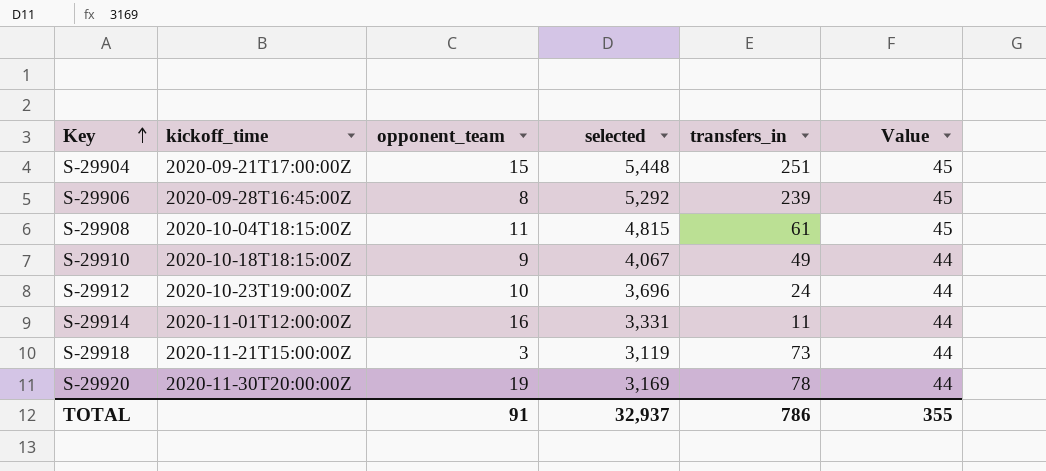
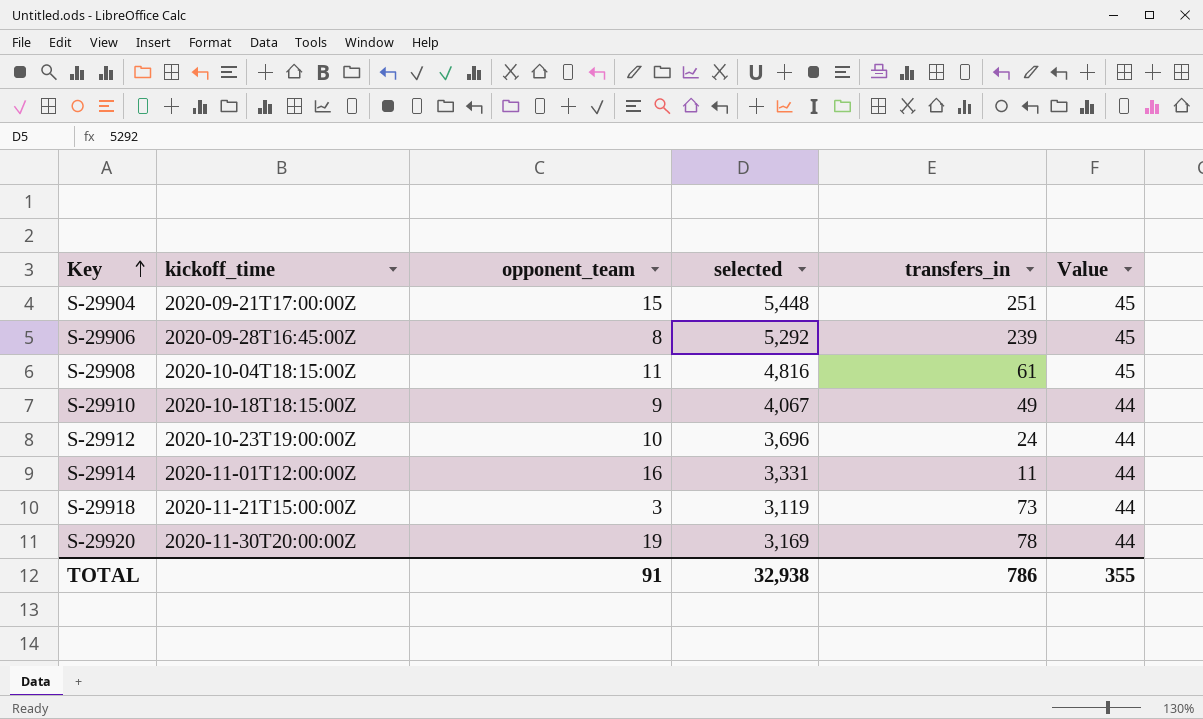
S-29908 | selected: 4,815 -> 4,816
TOTAL | selected: 32,937 -> 32,938

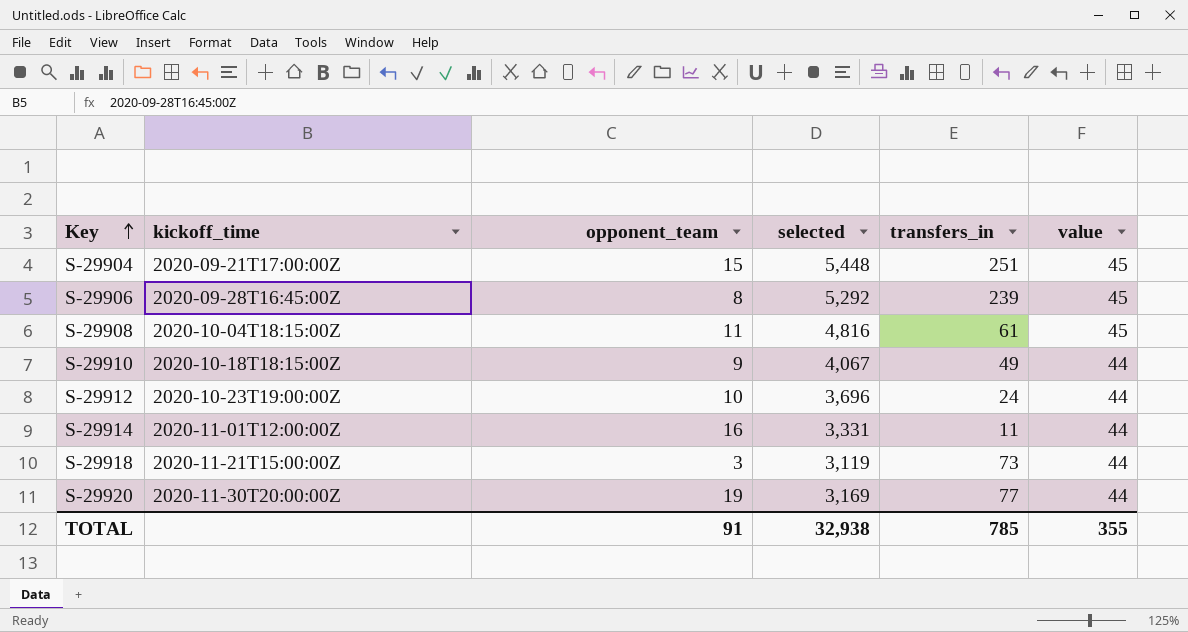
column name: Value -> value
S-29920 | transfers_in: 78 -> 77
TOTAL | transfers_in: 786 -> 785

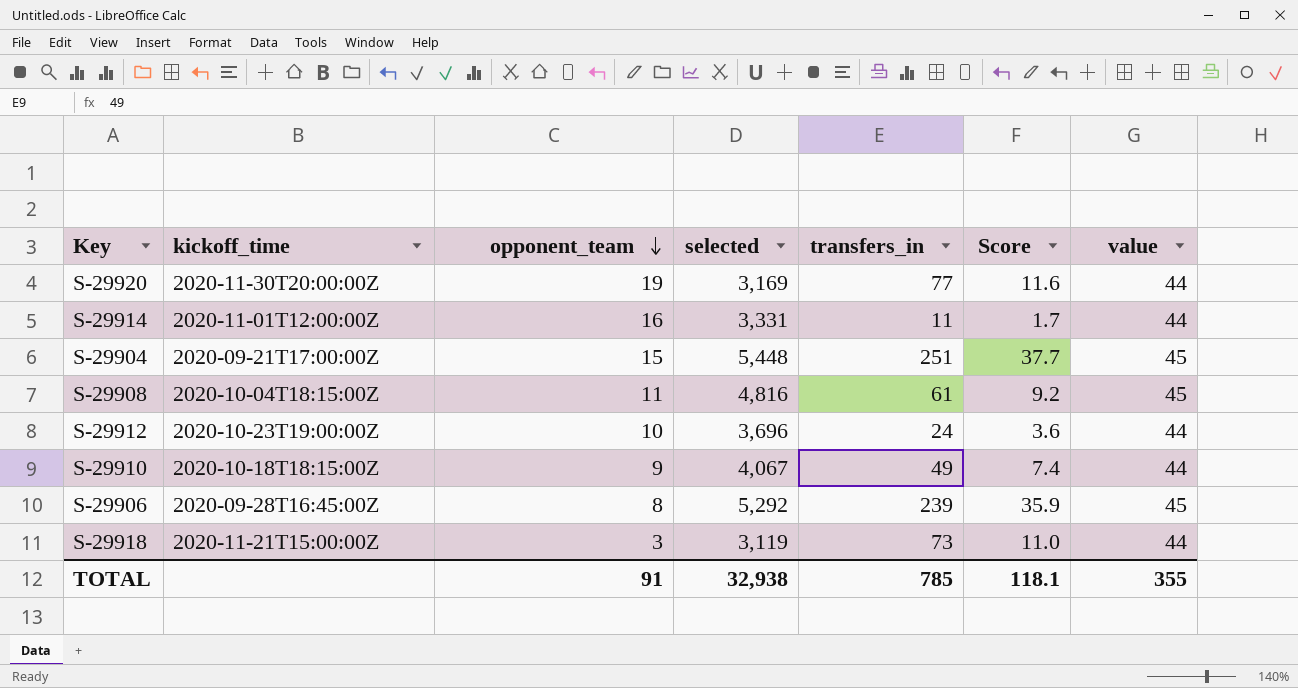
row order: Key ascending -> opponent_team descending
column Score | formula: none -> [transfers_in] * 0.15

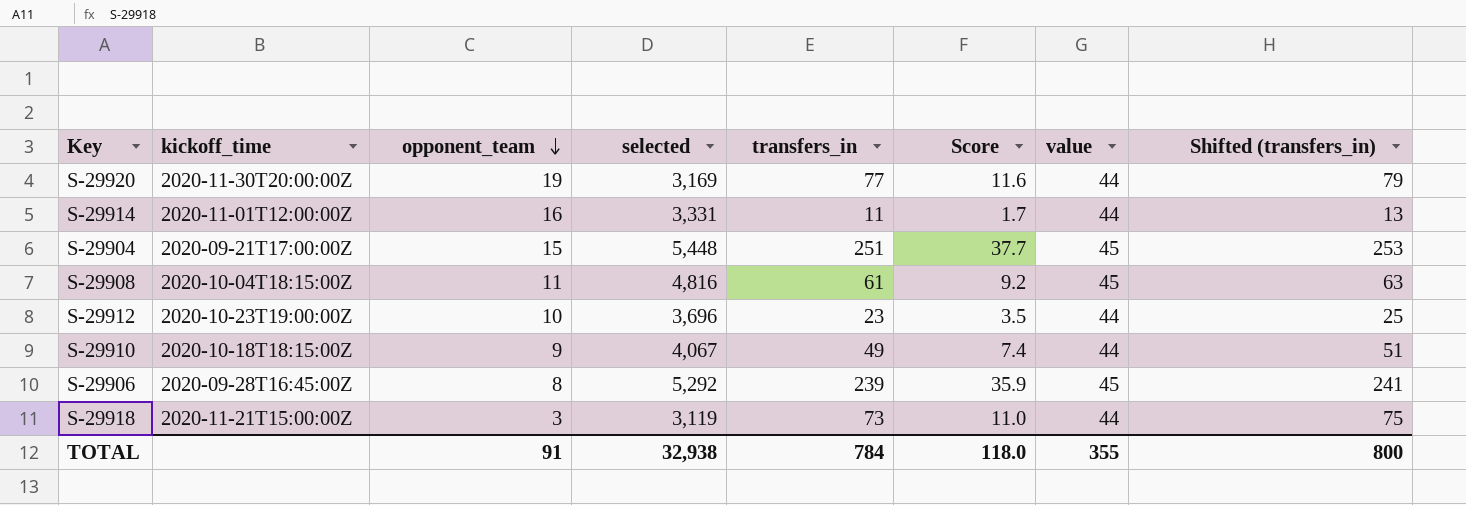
column Shifted (transfers_in) | formula: none -> [transfers_in] + 2
S-29912 | transfers_in: 24 -> 23
S-29912 | Score: 3.6 -> 3.5
TOTAL | transfers_in: 785 -> 784
TOTAL | Score: 118.1 -> 118.0

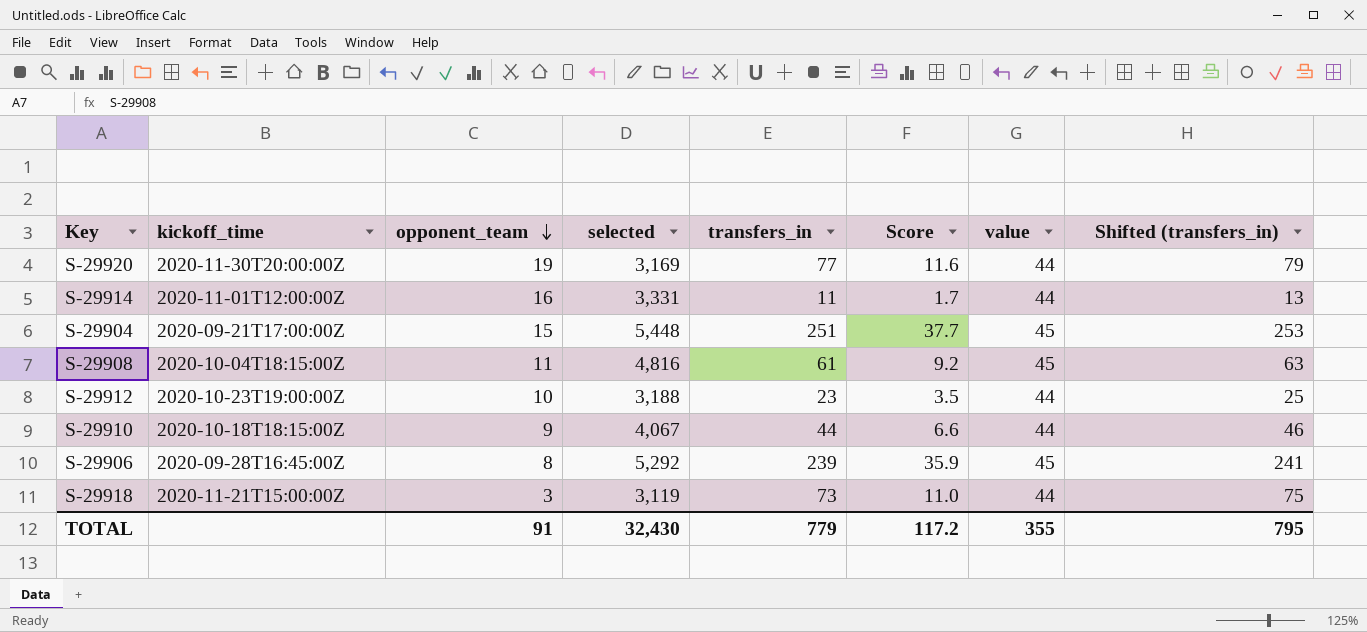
S-29912 | selected: 3,696 -> 3,188
S-29910 | transfers_in: 49 -> 44
S-29910 | Score: 7.4 -> 6.6
S-29910 | Shifted (transfers_in): 51 -> 46
TOTAL | selected: 32,938 -> 32,430
TOTAL | transfers_in: 784 -> 779
TOTAL | Score: 118.0 -> 117.2
TOTAL | Shifted (transfers_in): 800 -> 795

